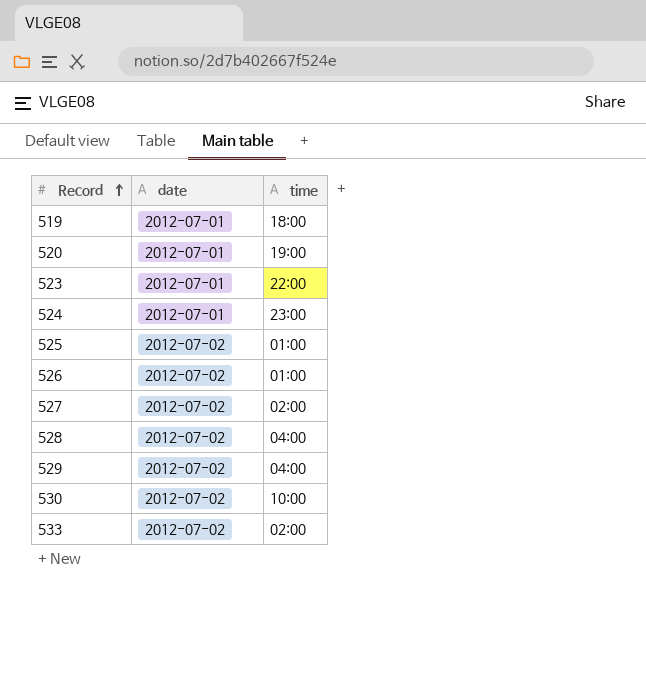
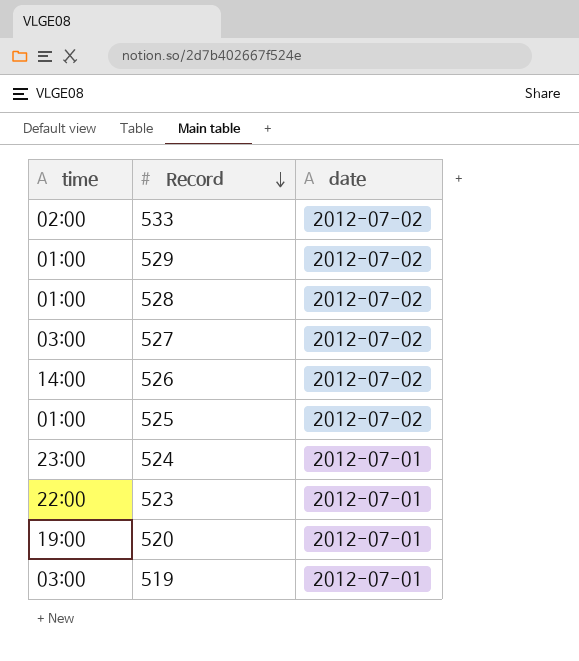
row order: Record ascending -> Record descending
column time | position: 3 -> 1
row 530: 2012-07-02 | 10:00 -> none
529 | time: 04:00 -> 01:00
528 | time: 04:00 -> 01:00
527 | time: 02:00 -> 03:00
526 | time: 01:00 -> 14:00
519 | time: 18:00 -> 03:00

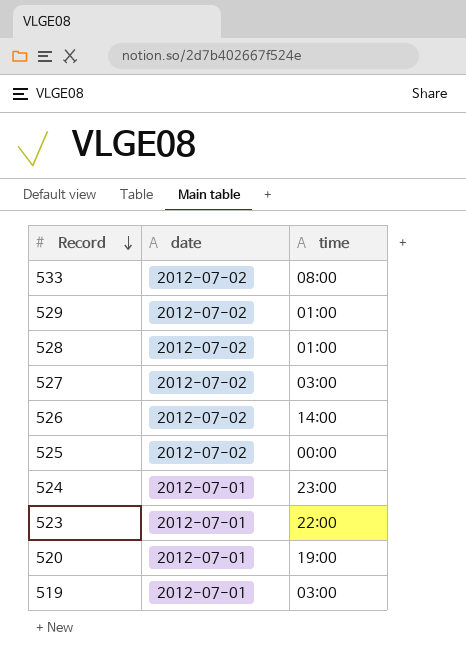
column time | position: 1 -> 3
533 | time: 02:00 -> 08:00
525 | time: 01:00 -> 00:00

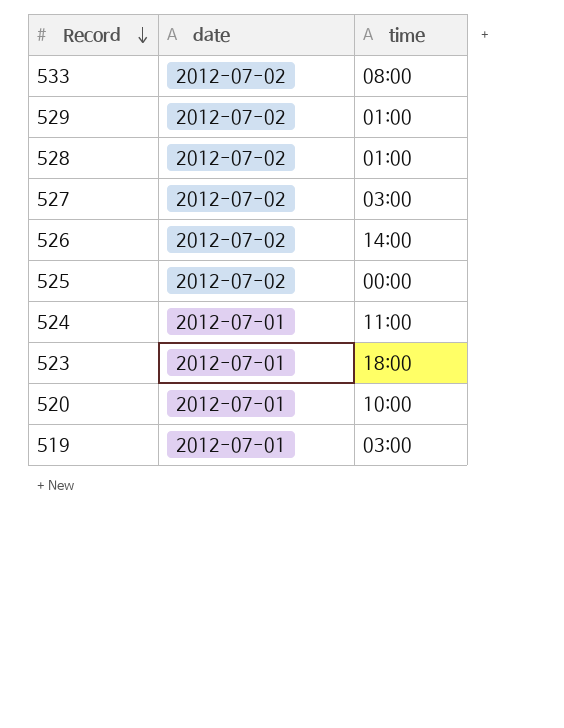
524 | time: 23:00 -> 11:00
523 | time: 22:00 -> 18:00
520 | time: 19:00 -> 10:00

